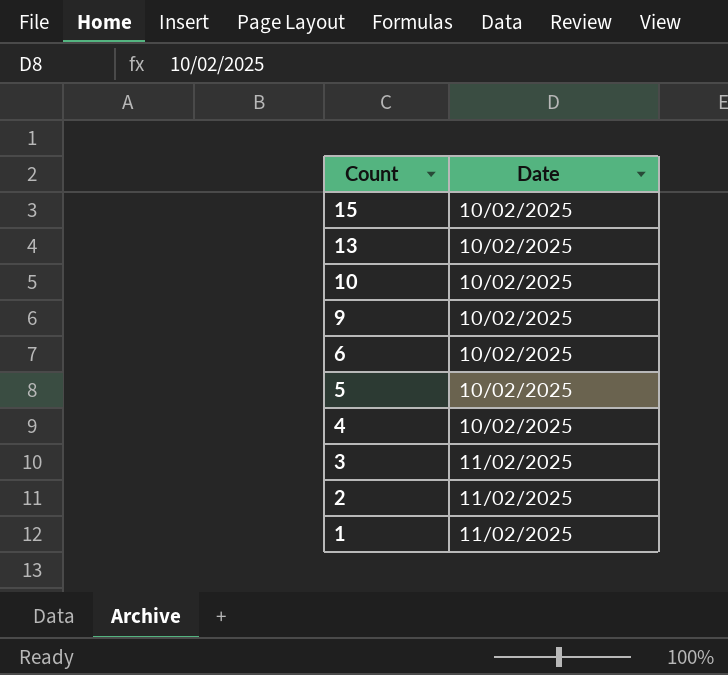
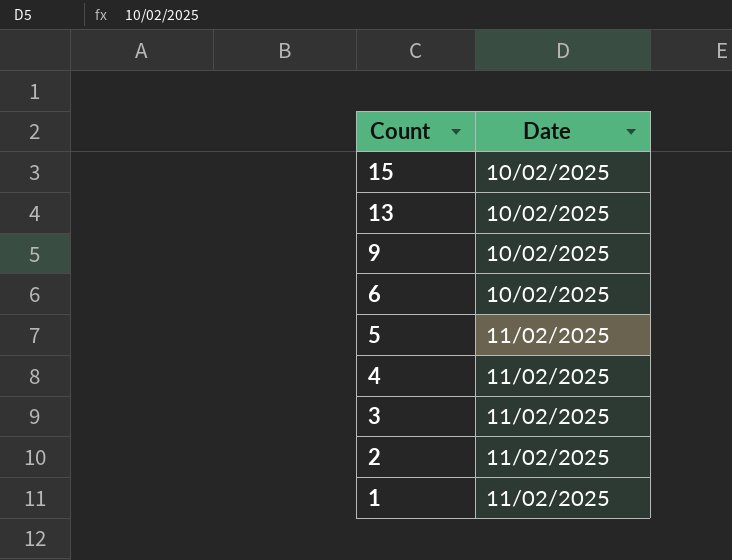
row 10: 10/02/2025 -> none
5 | Date: 10/02/2025 -> 11/02/2025
4 | Date: 10/02/2025 -> 11/02/2025

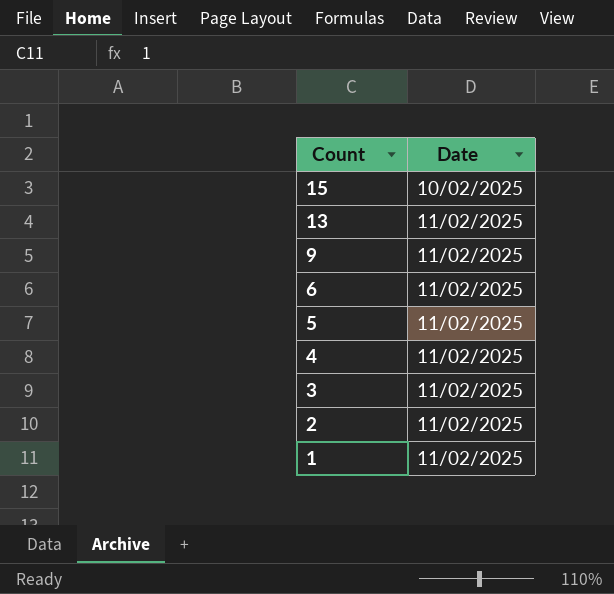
13 | Date: 10/02/2025 -> 11/02/2025
9 | Date: 10/02/2025 -> 11/02/2025
6 | Date: 10/02/2025 -> 11/02/2025

